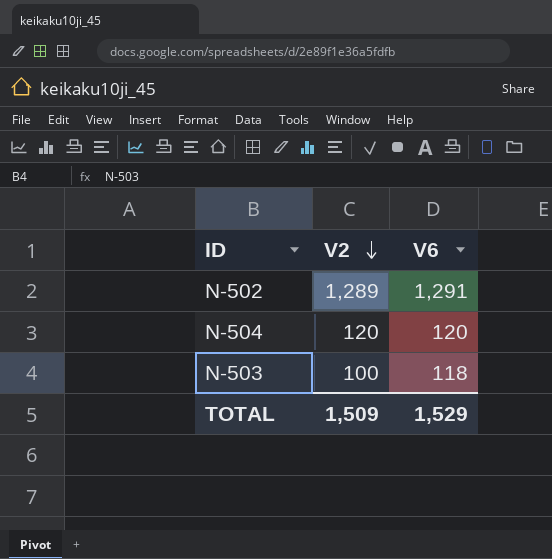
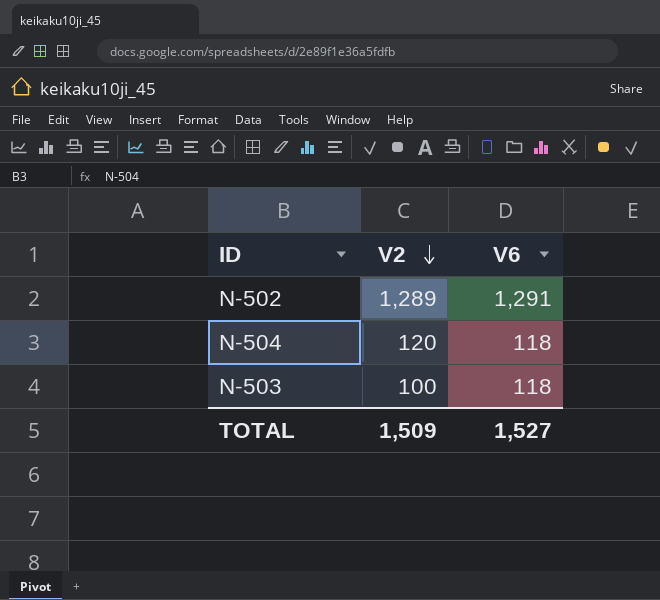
N-504 | V6: 120 -> 118
TOTAL | V6: 1,529 -> 1,527

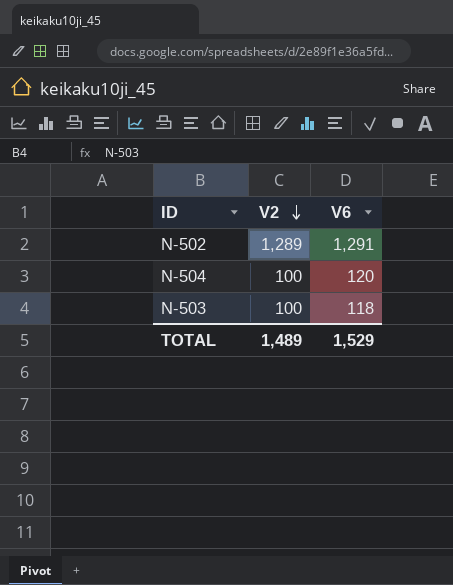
N-504 | V2: 120 -> 100
N-504 | V6: 118 -> 120
TOTAL | V2: 1,509 -> 1,489
TOTAL | V6: 1,527 -> 1,529

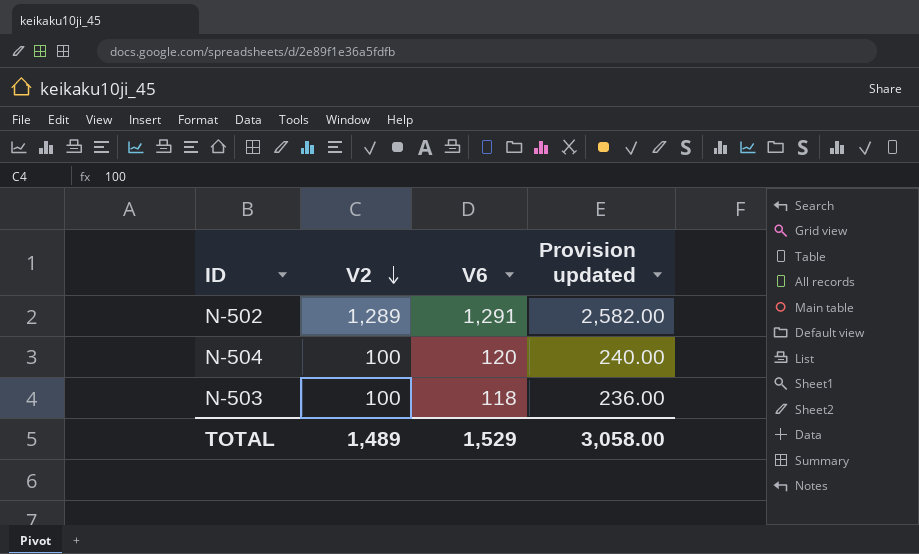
column Provision updated | formula: none -> [V6] * 2

